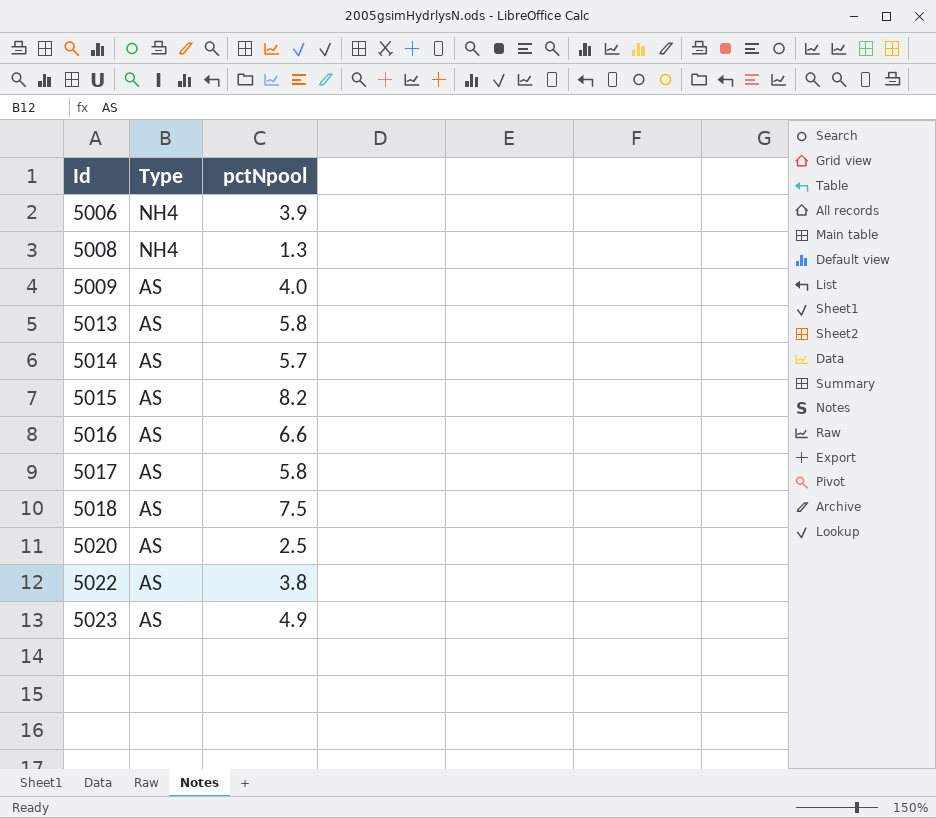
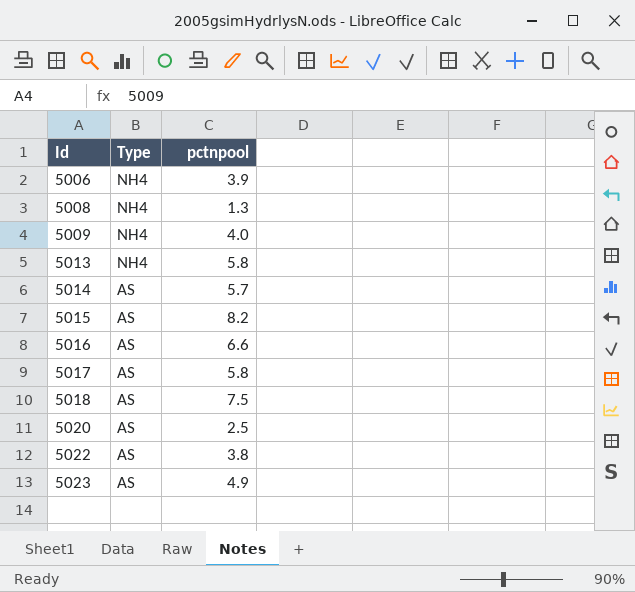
column name: pctNpool -> pctnpool
5009 | Type: AS -> NH4
5013 | Type: AS -> NH4

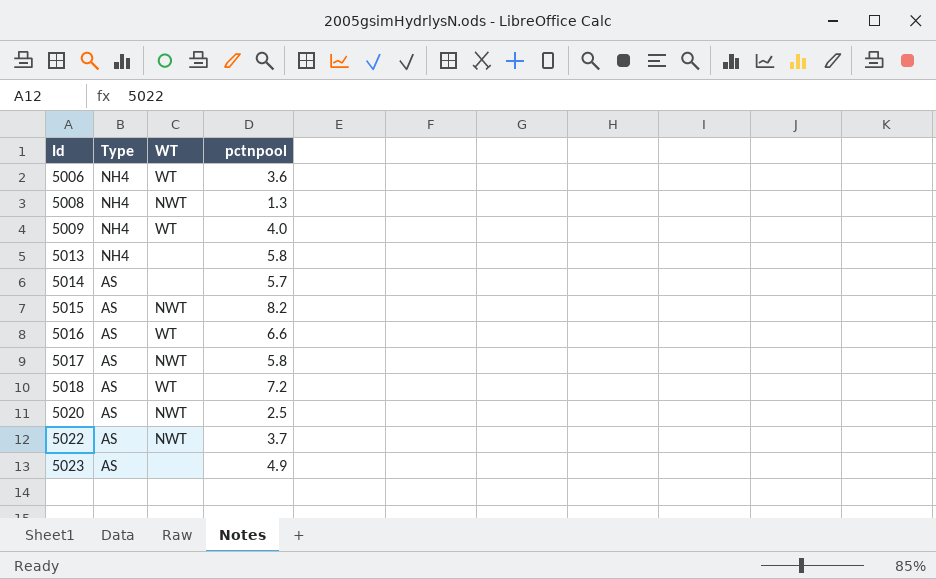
column WT | position: none -> 3
5006 | pctnpool: 3.9 -> 3.6
5018 | pctnpool: 7.5 -> 7.2
5022 | pctnpool: 3.8 -> 3.7

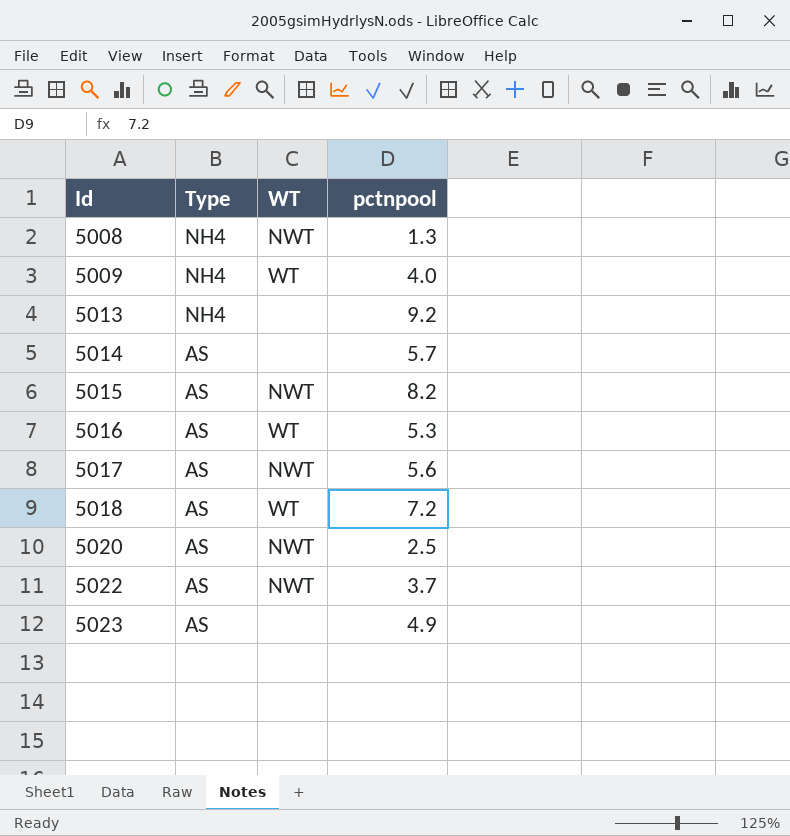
row 5006: NH4 | WT | 3.6 -> none
5013 | pctnpool: 5.8 -> 9.2
5016 | pctnpool: 6.6 -> 5.3
5017 | pctnpool: 5.8 -> 5.6

